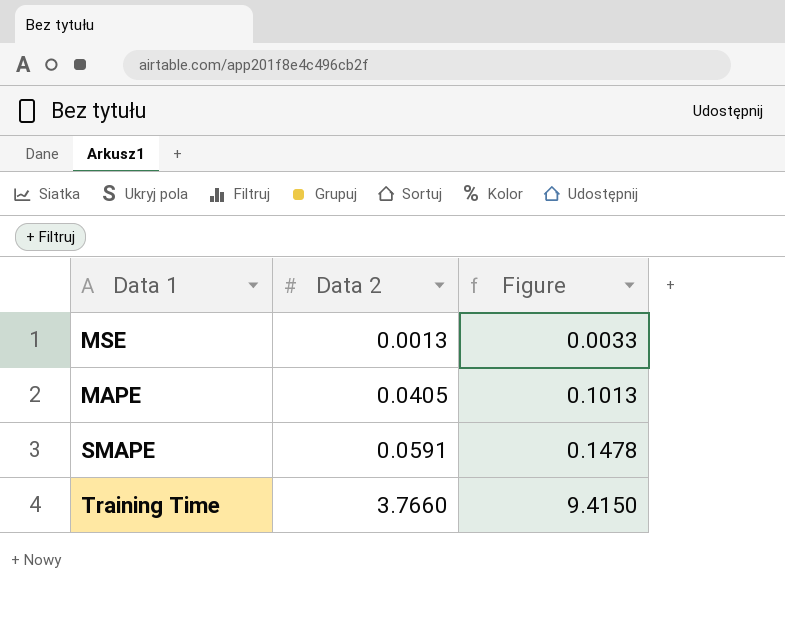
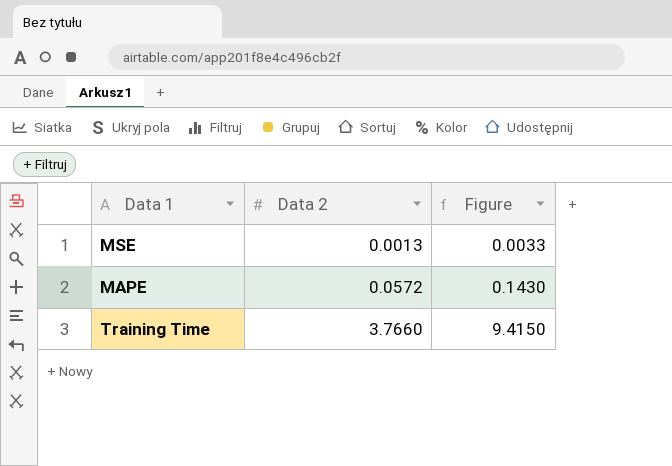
row SMAPE: 0.0591 | 0.1478 -> none
MAPE | Data 2: 0.0405 -> 0.0572
MAPE | Figure: 0.1013 -> 0.1430

